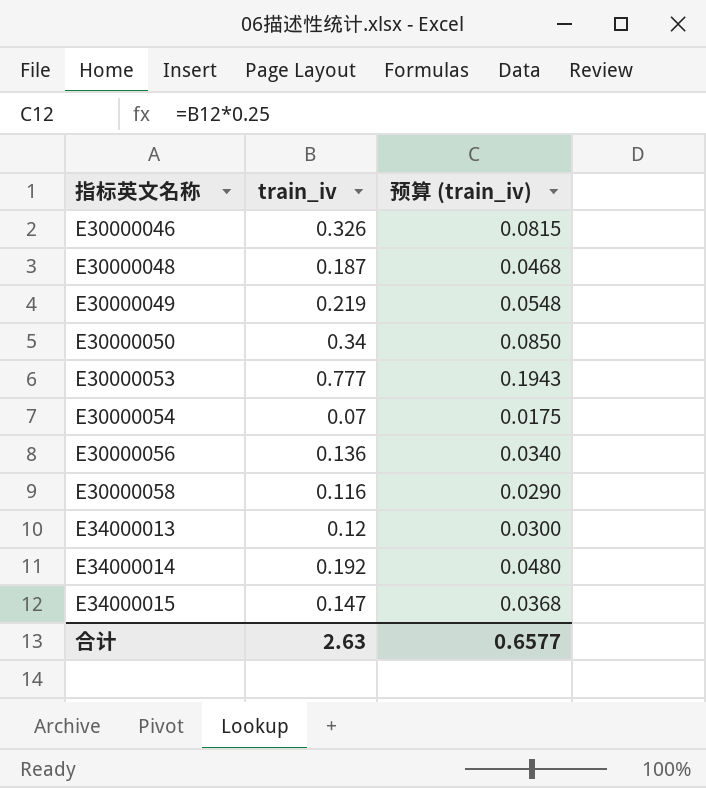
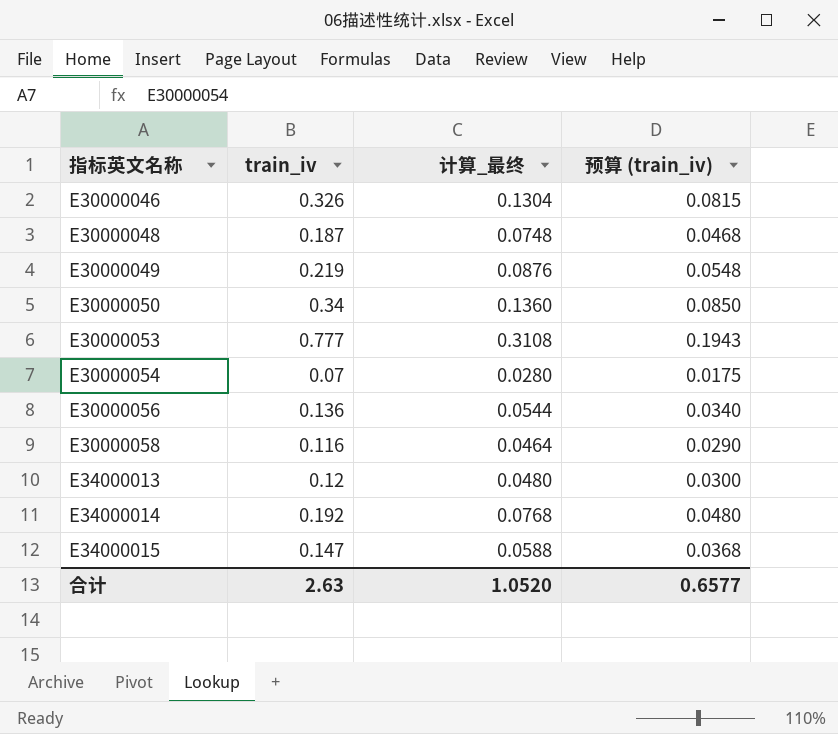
column 计算_最终 | formula: none -> [train_iv] * 0.4

